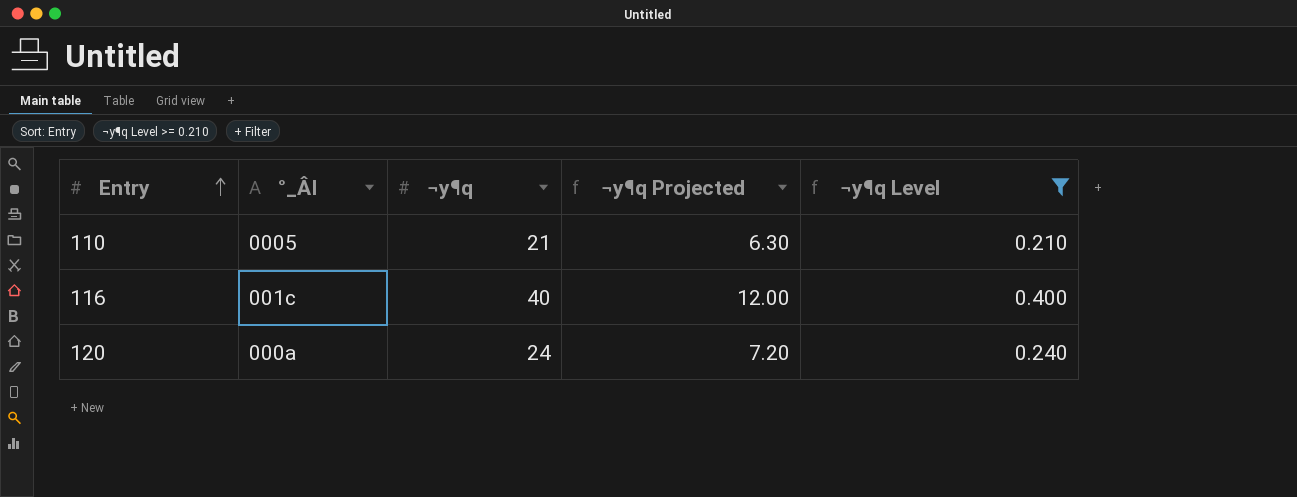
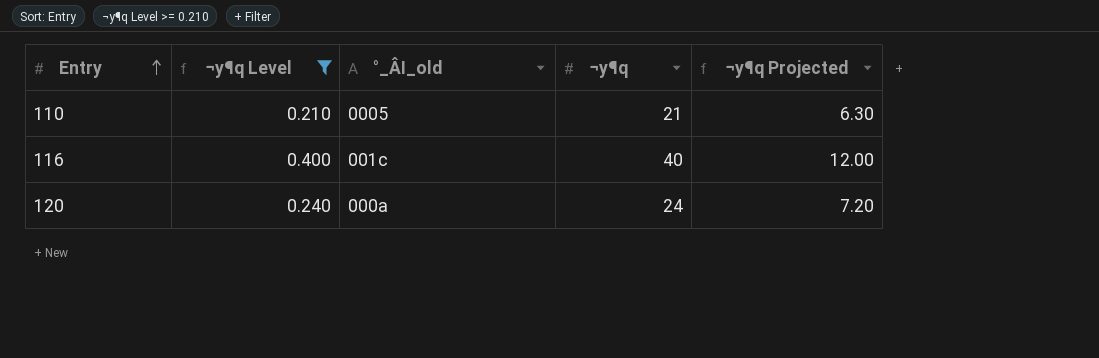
column ¬y¶q Level | position: 5 -> 2
column name: °_ÂI -> °_ÂI_old

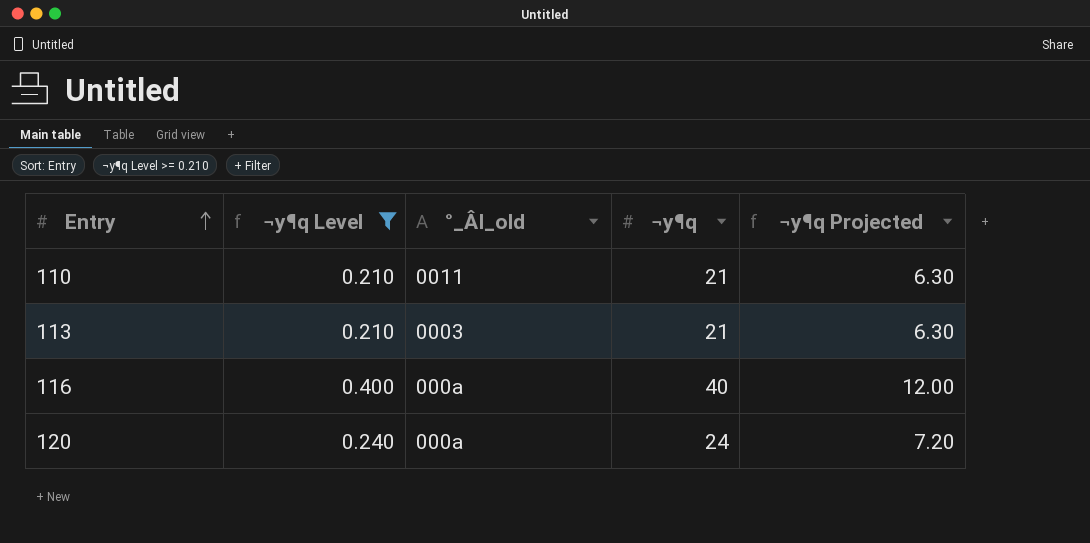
110 | °_ÂI_old: 0005 -> 0011
row 113: none -> 0.210 | 0003 | 21 | 6.30
116 | °_ÂI_old: 001c -> 000a

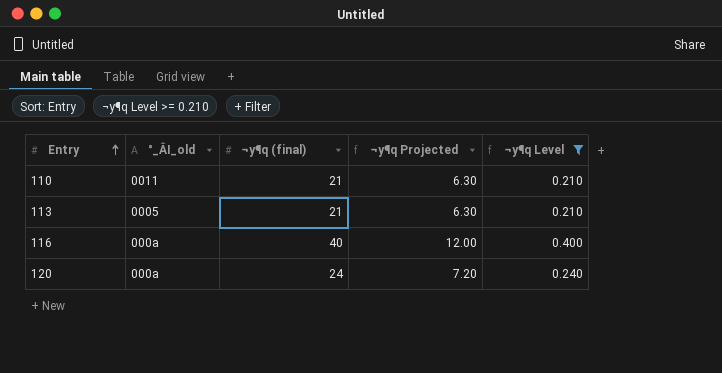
column name: ¬y¶q -> ¬y¶q (final)
column ¬y¶q Level | position: 2 -> 5
113 | °_ÂI_old: 0003 -> 0005

